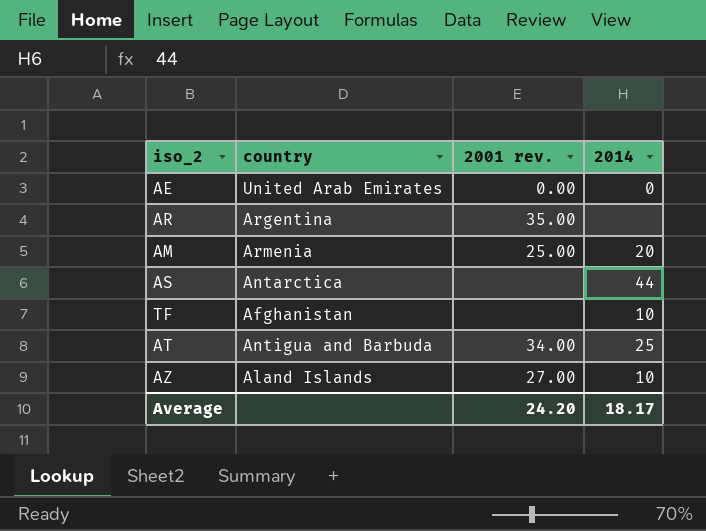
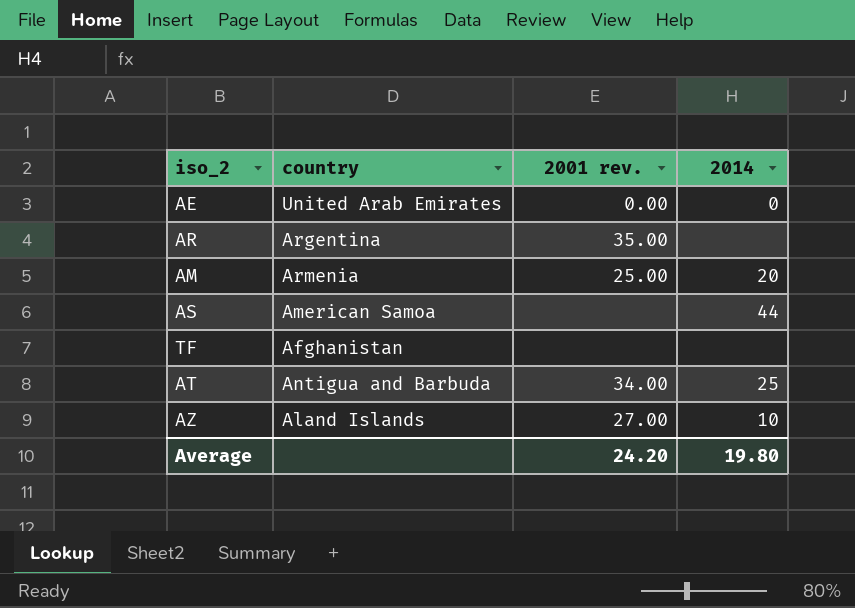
AS | country: Antarctica -> American Samoa
TF | 2014: 10 -> none
Average | 2014: 18.17 -> 19.80

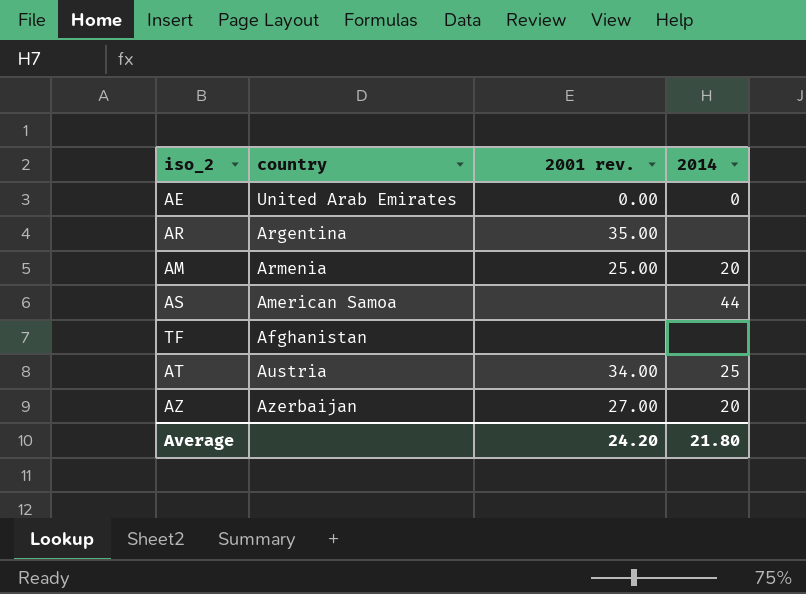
AT | country: Antigua and Barbuda -> Austria
AZ | country: Aland Islands -> Azerbaijan
AZ | 2014: 10 -> 20
Average | 2014: 19.80 -> 21.80

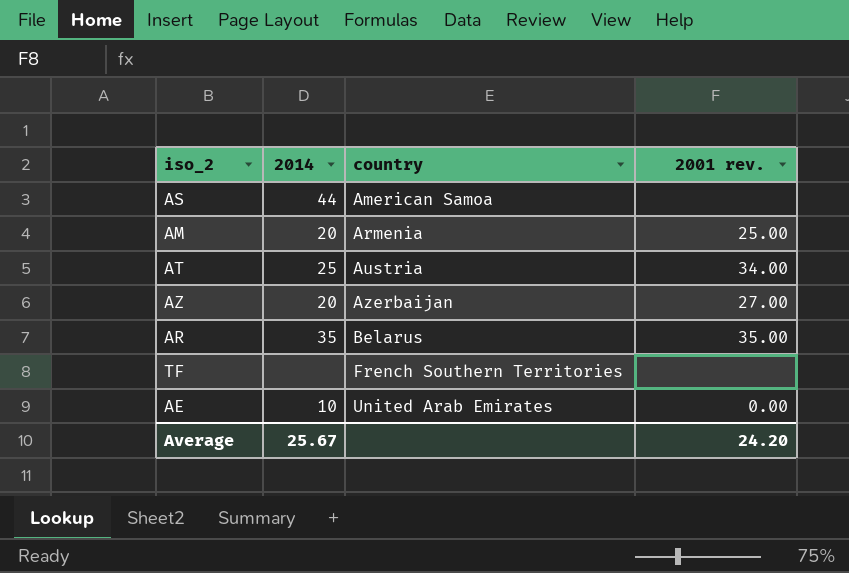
row order: none -> country ascending
column 2014 | position: 4 -> 2
AR | 2014: none -> 35
AR | country: Argentina -> Belarus
TF | country: Afghanistan -> French Southern Territories
AE | 2014: 0 -> 10
Average | 2014: 21.80 -> 25.67

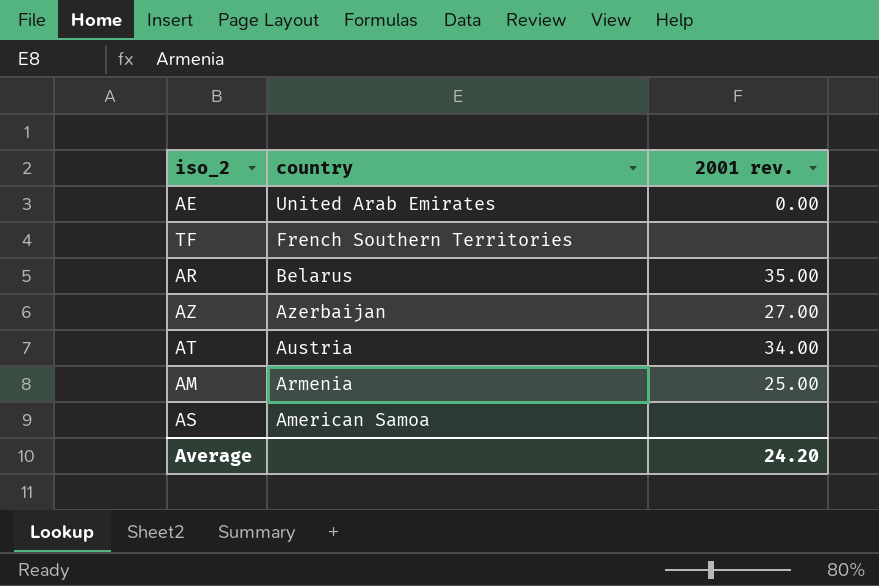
row order: country ascending -> country descending
column 2014 | position: 2 -> none

